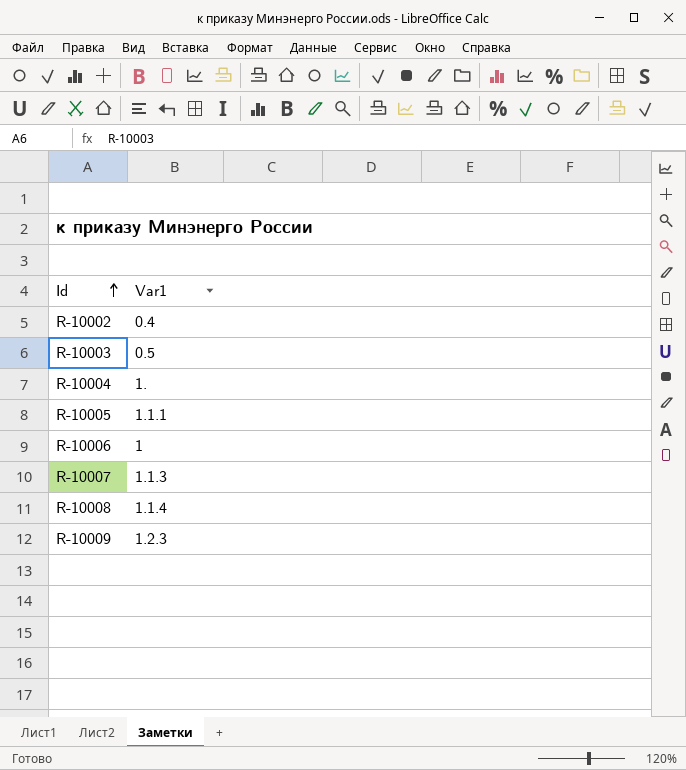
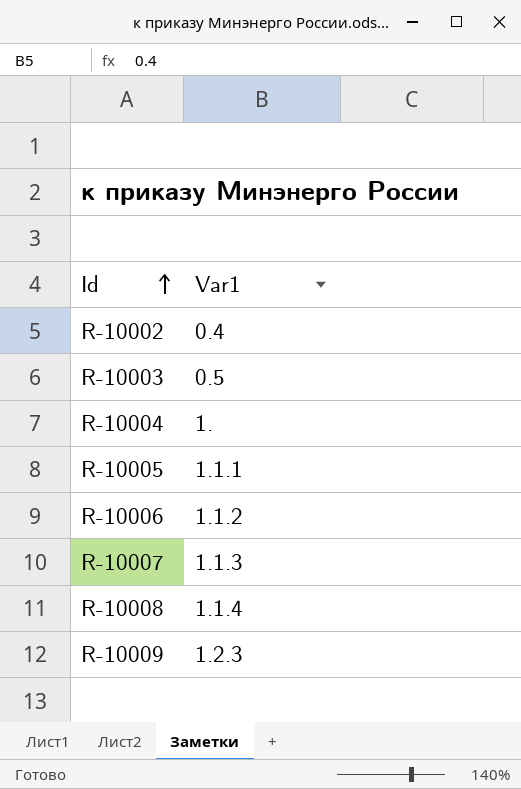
R-10006 | Var1: 1 -> 1.1.2

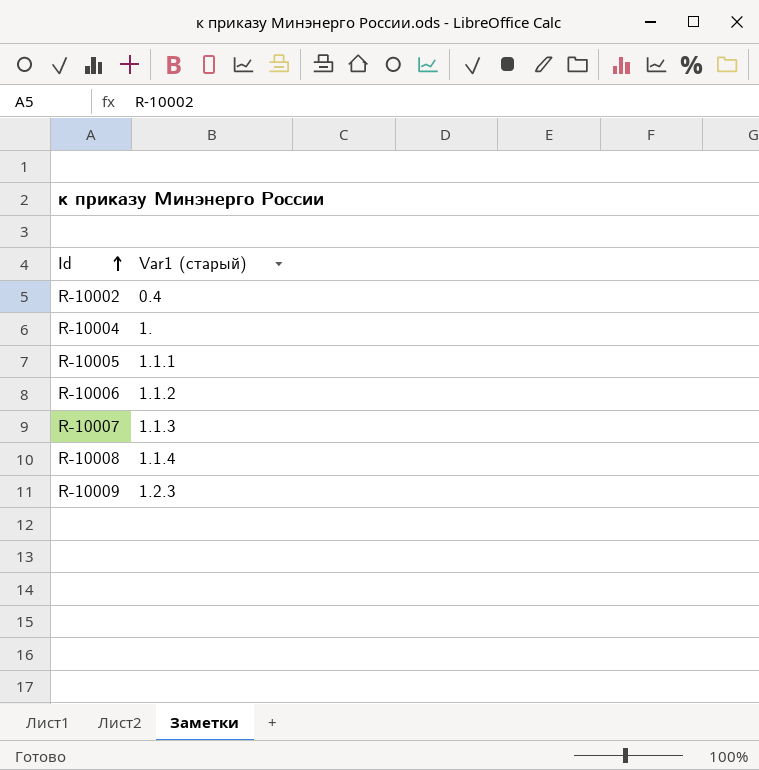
column name: Var1 -> Var1 (старый)
row R-10003: 0.5 -> none

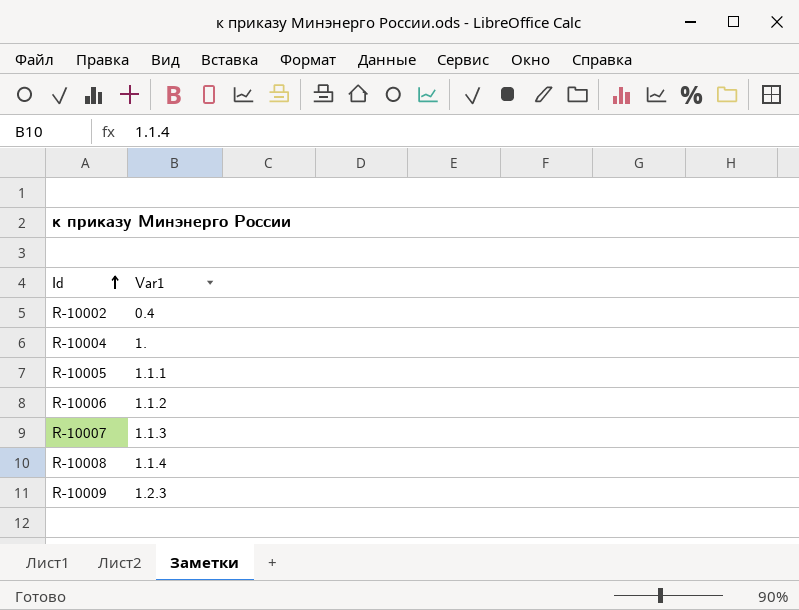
column name: Var1 (старый) -> Var1

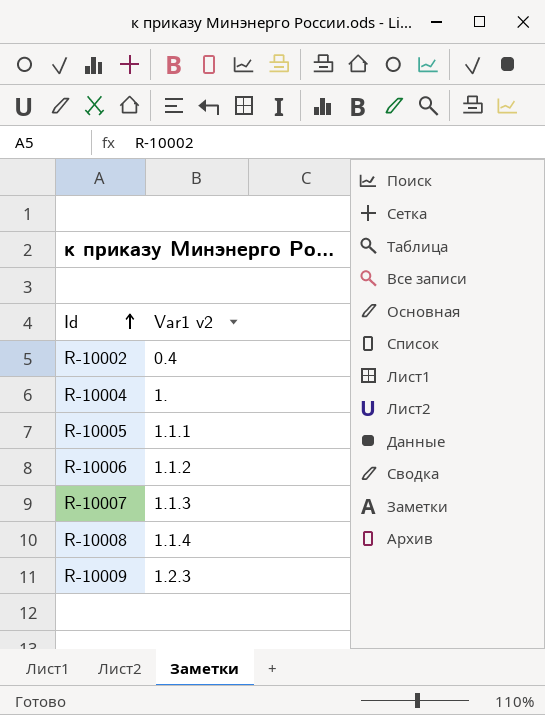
column name: Var1 -> Var1 v2

